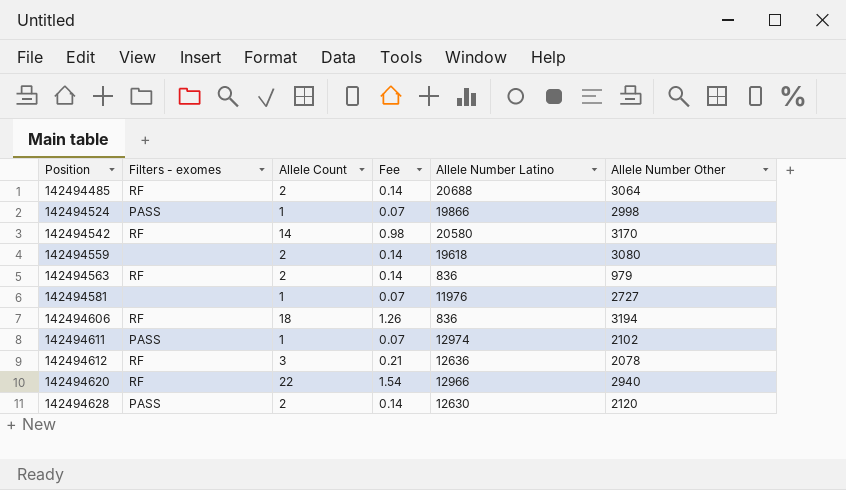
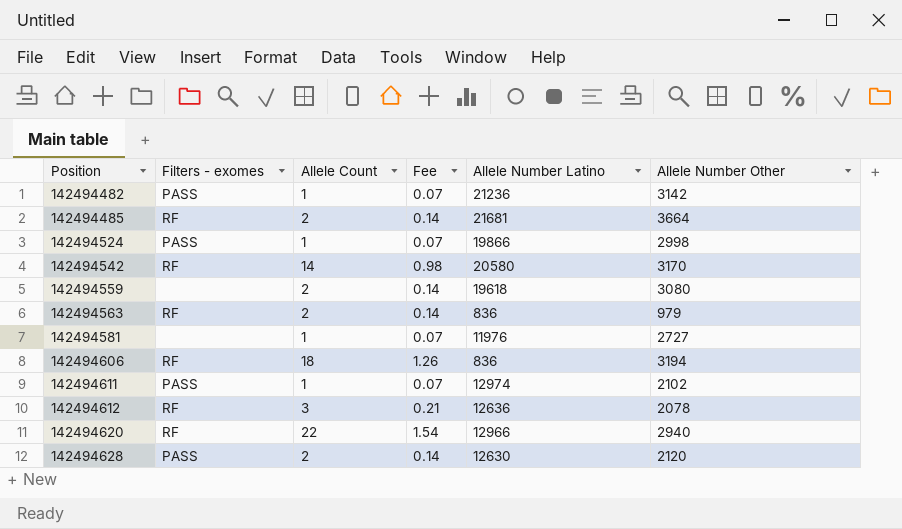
row 142494482: none -> PASS | 1 | 0.07 | 21236 | 3142
142494485 | Allele Number Latino: 20688 -> 21681
142494485 | Allele Number Other: 3064 -> 3664

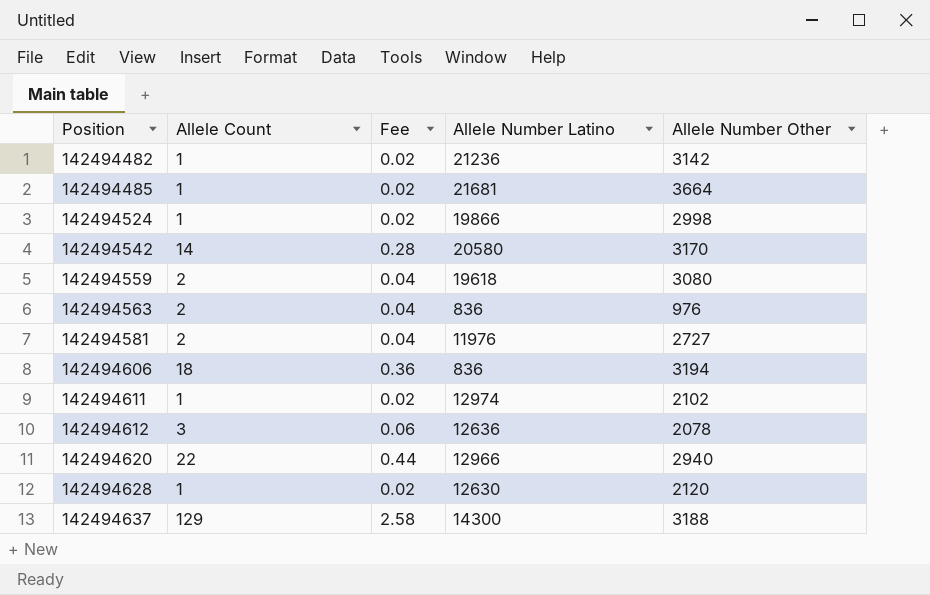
column Filters - exomes | position: 2 -> none
column Fee | formula: [Allele Count] * 0.07 -> [Allele Count] * 0.02
142494485 | Allele Count: 2 -> 1
142494563 | Allele Number Other: 979 -> 976
142494581 | Allele Count: 1 -> 2
142494628 | Allele Count: 2 -> 1
row 142494637: none -> 129 | 2.58 | 14300 | 3188

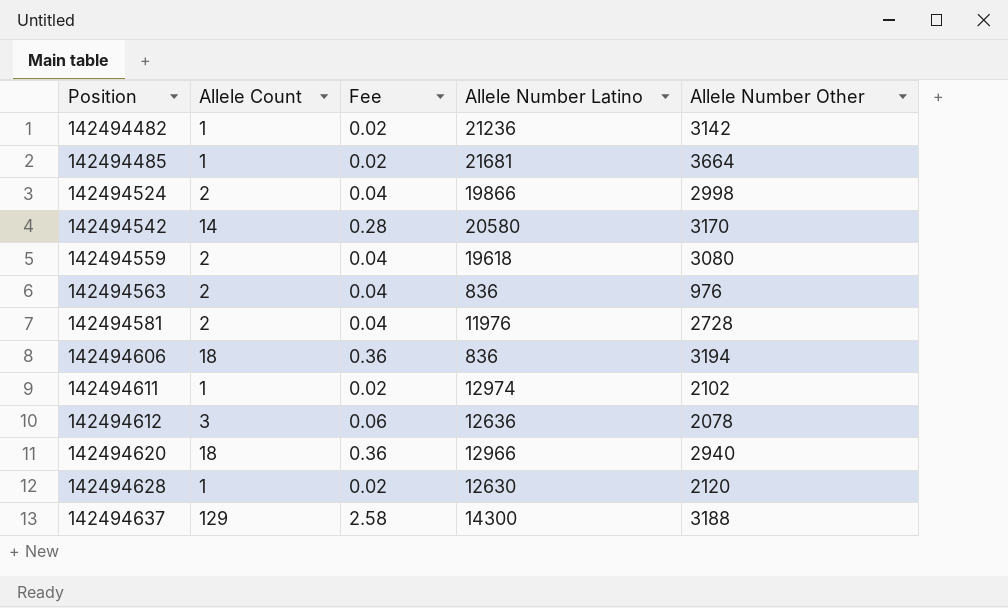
142494524 | Allele Count: 1 -> 2
142494524 | Fee: 0.02 -> 0.04
142494581 | Allele Number Other: 2727 -> 2728
142494620 | Allele Count: 22 -> 18
142494620 | Fee: 0.44 -> 0.36

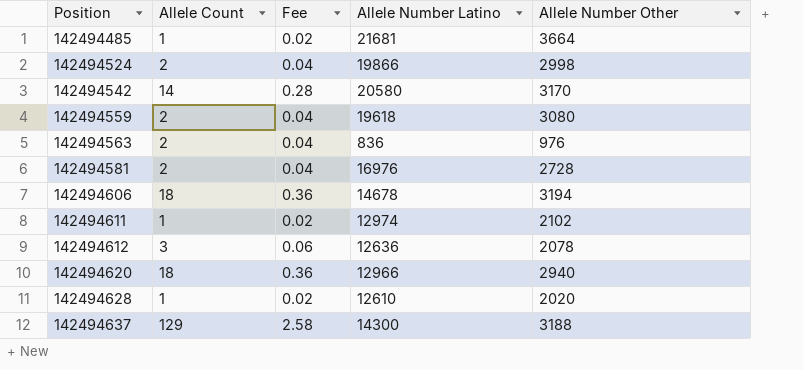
row 142494482: 1 | 0.02 | 21236 | 3142 -> none
142494581 | Allele Number Latino: 11976 -> 16976
142494606 | Allele Number Latino: 836 -> 14678
142494628 | Allele Number Latino: 12630 -> 12610
142494628 | Allele Number Other: 2120 -> 2020

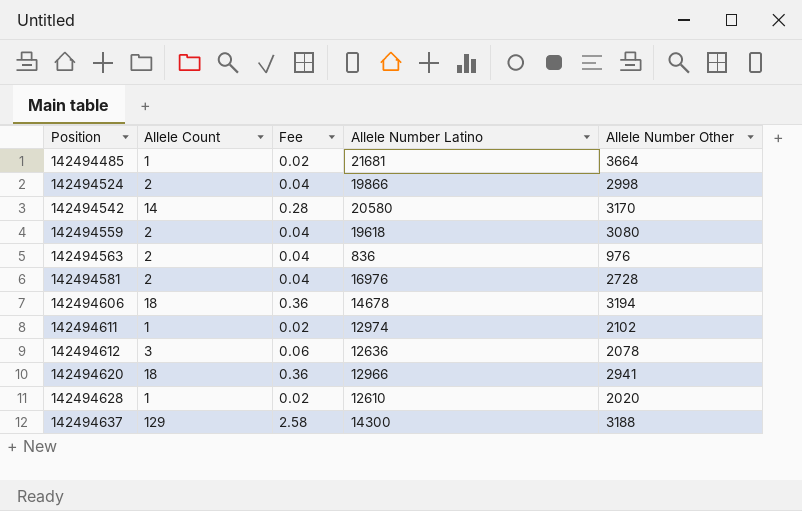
142494620 | Allele Number Other: 2940 -> 2941

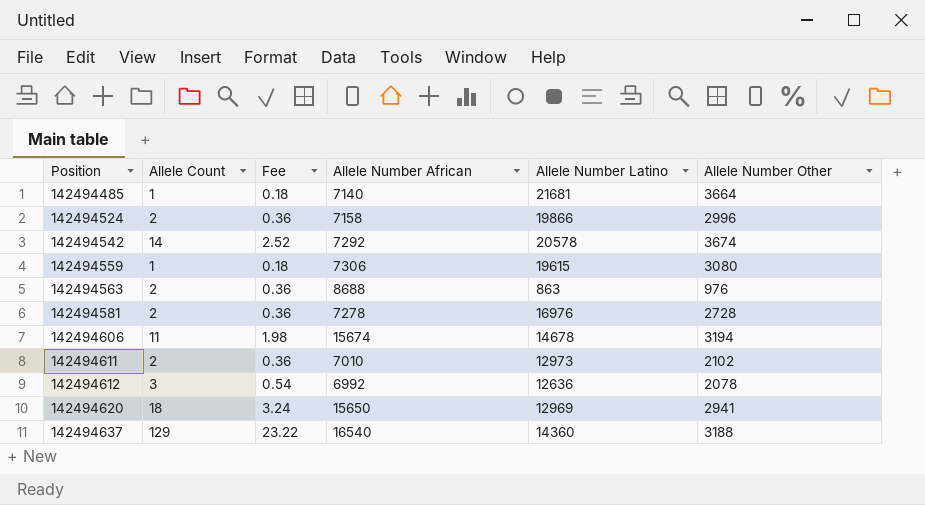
column Fee | formula: [Allele Count] * 0.02 -> [Allele Count] * 0.18
column Allele Number African | position: none -> 4
row 142494628: 1 | 0.02 | 12610 | 2020 -> none
142494524 | Allele Number Other: 2998 -> 2996
142494542 | Allele Number Latino: 20580 -> 20578
142494542 | Allele Number Other: 3170 -> 3674
142494559 | Allele Count: 2 -> 1
142494559 | Allele Number Latino: 19618 -> 19615
142494563 | Allele Number Latino: 836 -> 863
142494606 | Allele Count: 18 -> 11
142494611 | Allele Count: 1 -> 2
142494611 | Allele Number Latino: 12974 -> 12973
142494620 | Allele Number Latino: 12966 -> 12969
142494637 | Allele Number Latino: 14300 -> 14360

